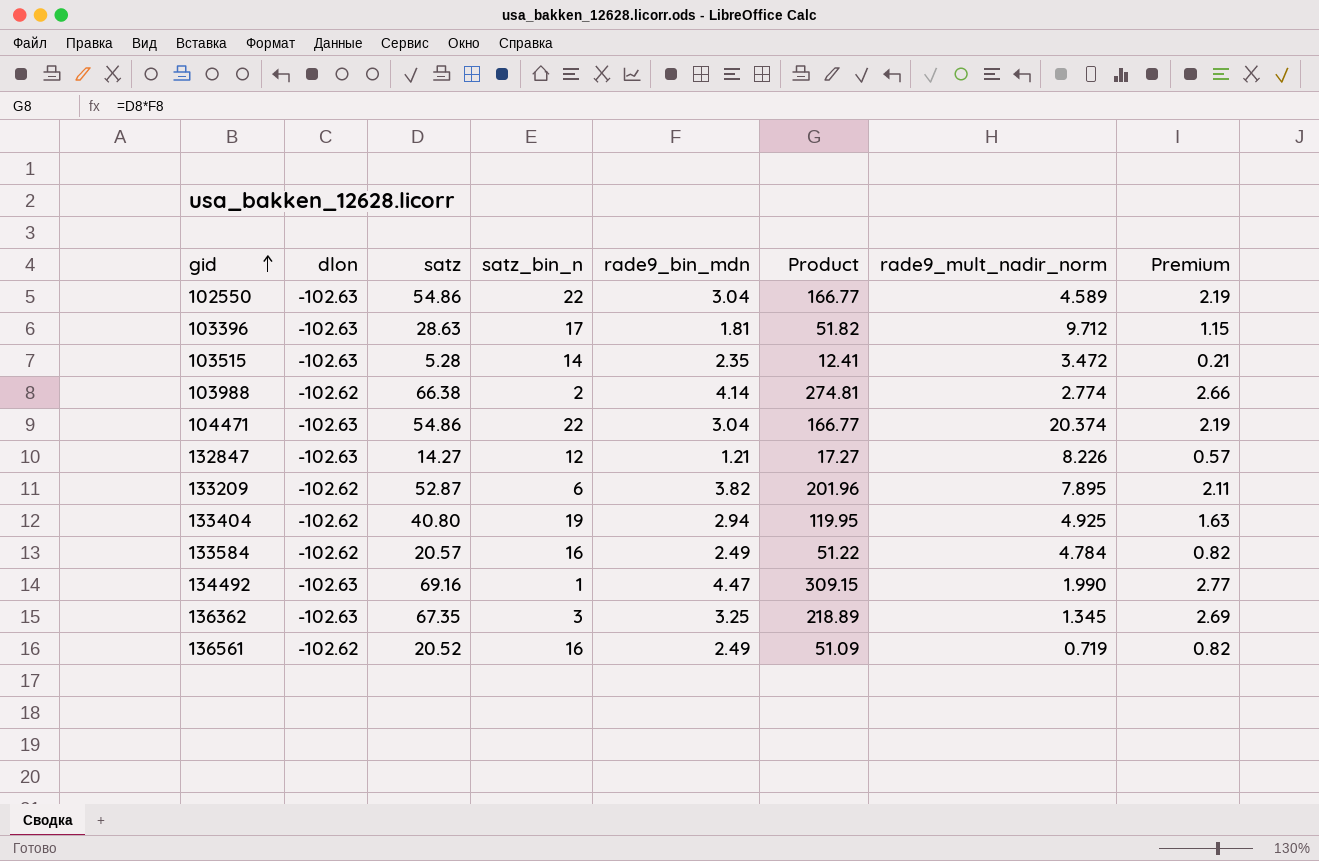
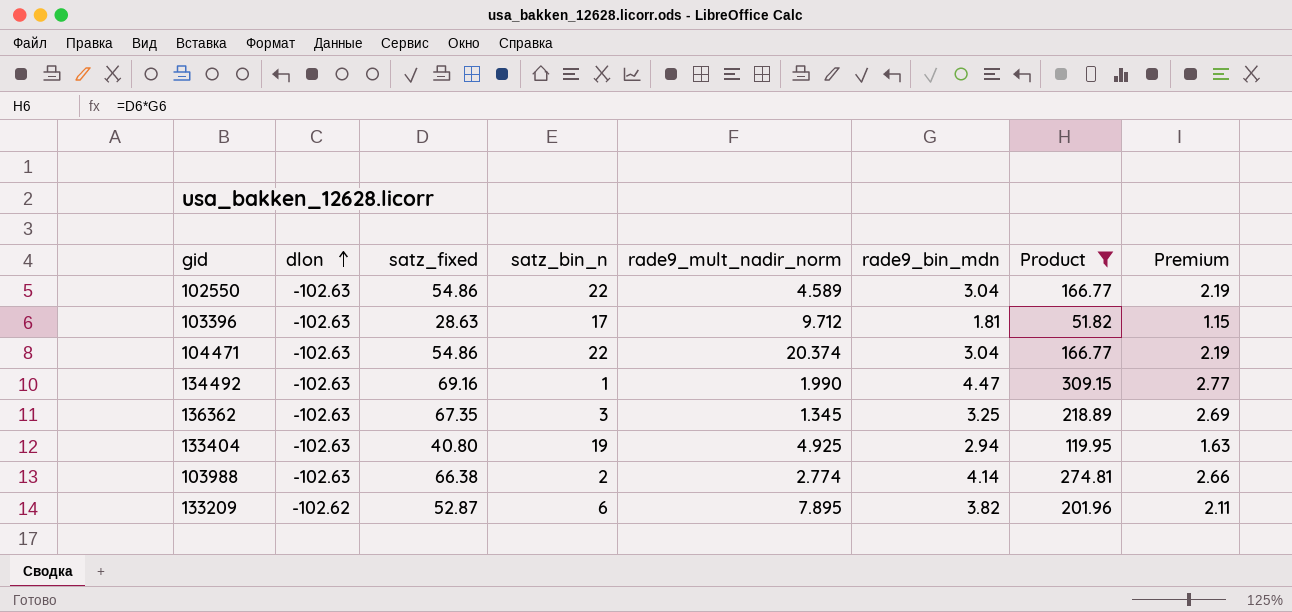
filter: none -> Product >= 51.82
row order: gid ascending -> dlon ascending
column name: satz -> satz_fixed
column rade9_mult_nadir_norm | position: 7 -> 5
133404 | dlon: -102.62 -> -102.63
103988 | dlon: -102.62 -> -102.63

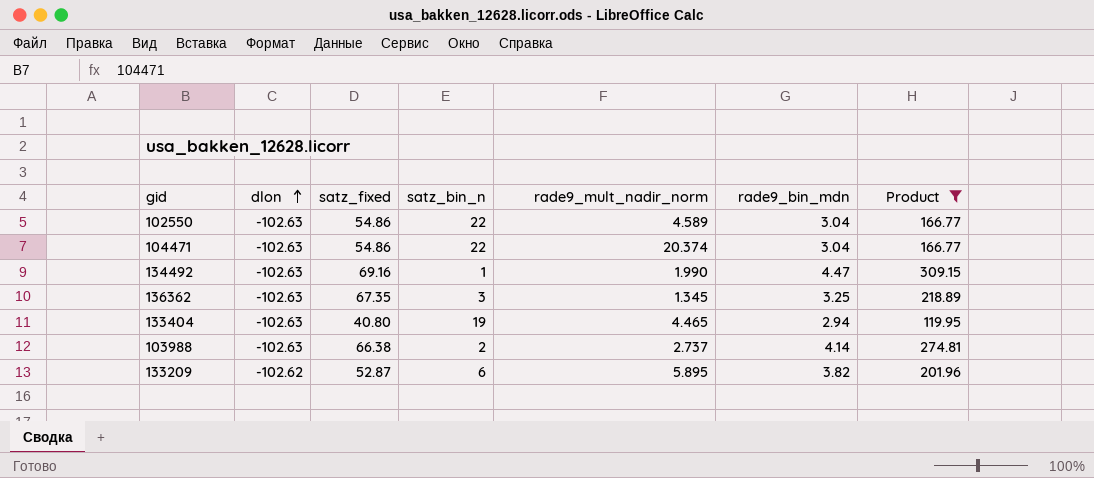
column Premium | formula: [satz_fixed] * 0.04 -> none
row 103396: -102.63 | 28.63 | 17 | 9.712 | 1.81 | 51.82 | 1.15 -> none
133404 | rade9_mult_nadir_norm: 4.925 -> 4.465
103988 | rade9_mult_nadir_norm: 2.774 -> 2.737
133209 | rade9_mult_nadir_norm: 7.895 -> 5.895

